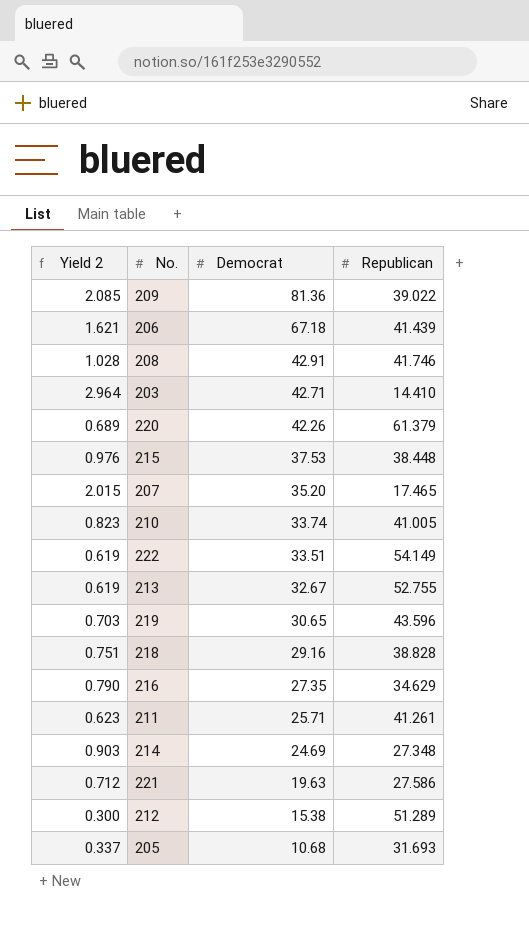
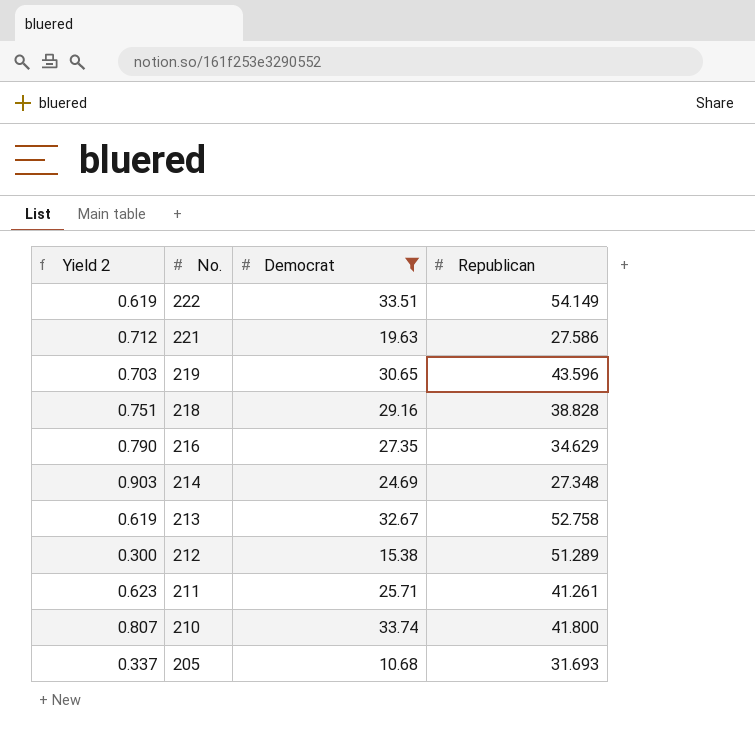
filter: none -> Democrat <= 33.74
row order: Democrat descending -> No. descending
213 | Republican: 52.755 -> 52.758
210 | Yield 2: 0.823 -> 0.807
210 | Republican: 41.005 -> 41.800

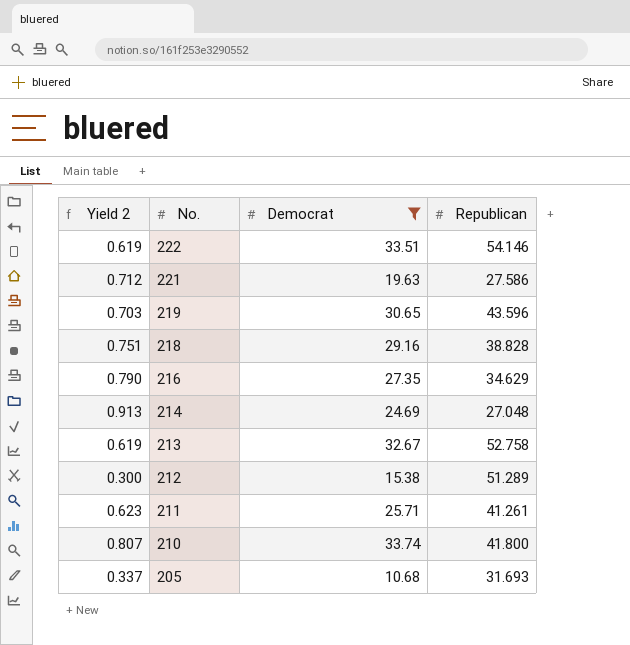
222 | Republican: 54.149 -> 54.146
214 | Yield 2: 0.903 -> 0.913
214 | Republican: 27.348 -> 27.048

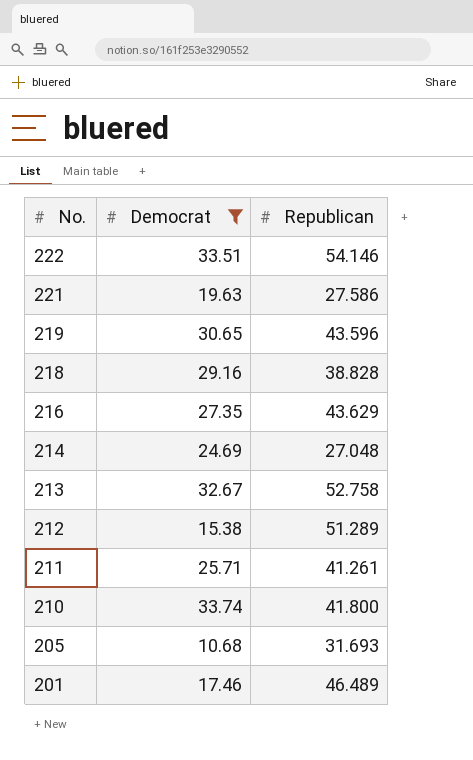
column Yield 2 | formula: [Democrat] / [Republican] -> none
216 | Republican: 34.629 -> 43.629
row 201: none -> 17.46 | 46.489

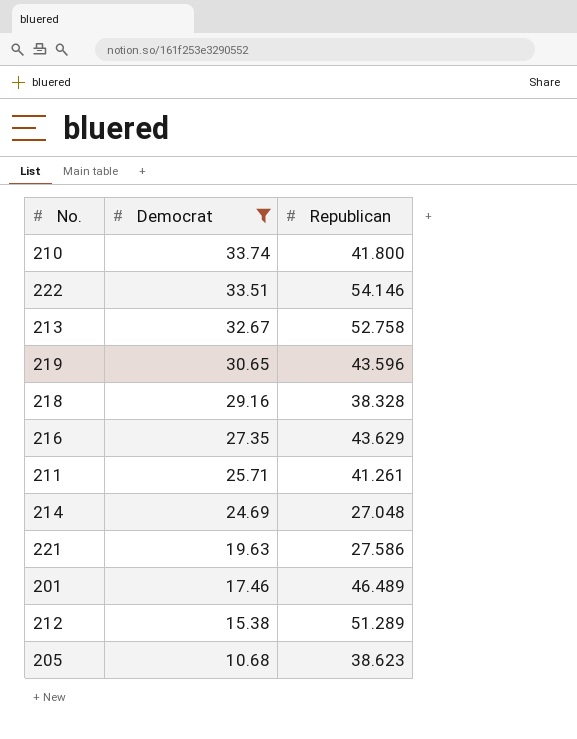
row order: No. descending -> Democrat descending
218 | Republican: 38.828 -> 38.328
205 | Republican: 31.693 -> 38.623

